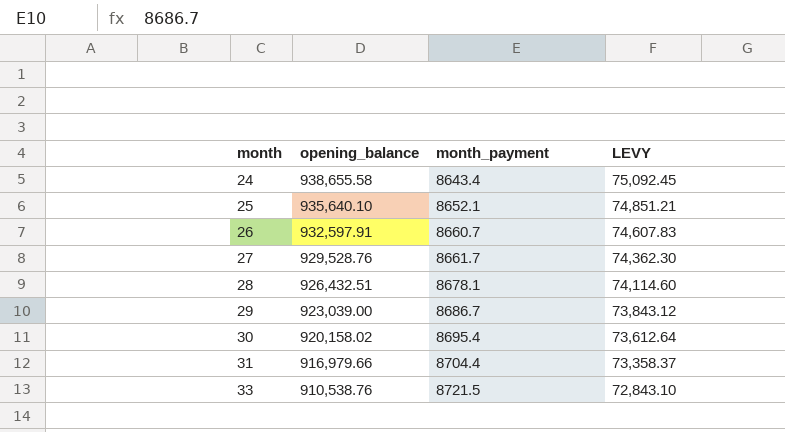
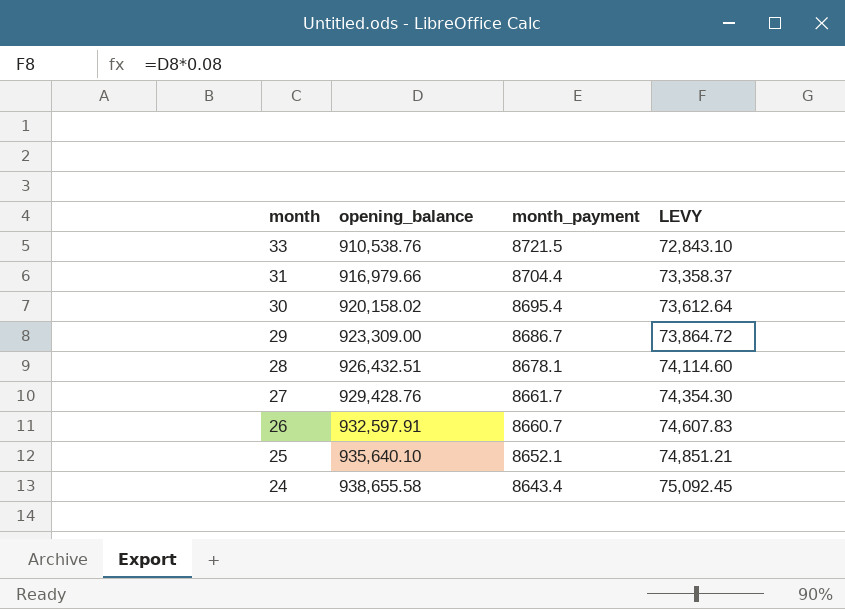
row order: month ascending -> month descending
29 | opening_balance: 923,039.00 -> 923,309.00
29 | LEVY: 73,843.12 -> 73,864.72
27 | opening_balance: 929,528.76 -> 929,428.76
27 | LEVY: 74,362.30 -> 74,354.30

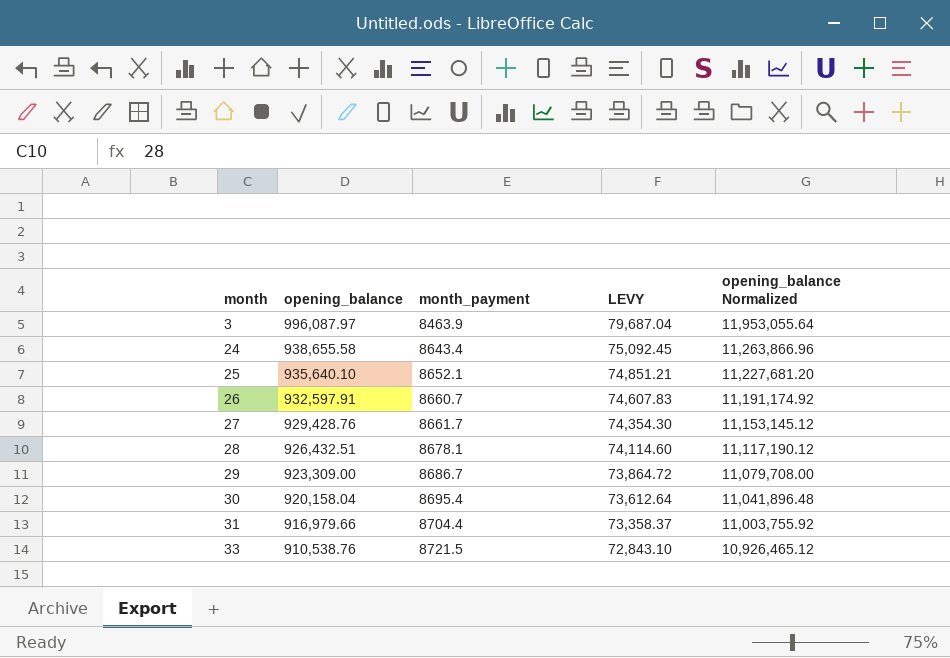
row order: month descending -> month ascending
column opening_balance Normalized | formula: none -> [opening_balance] * 12
row 3: none -> 996,087.97 | 8463.9 | 79,687.04 | 11,953,055.64
30 | opening_balance: 920,158.02 -> 920,158.04

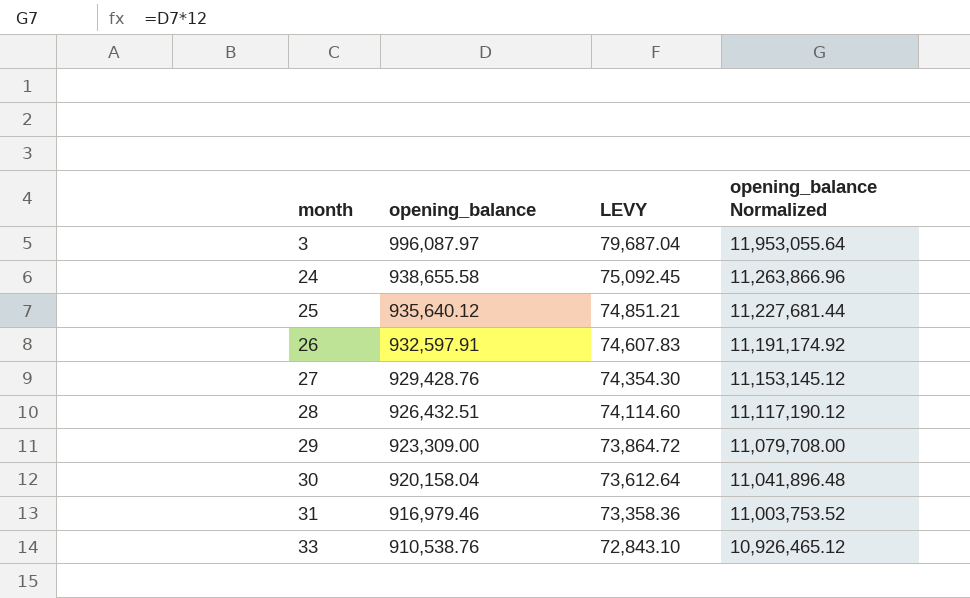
column month_payment | position: 3 -> none
25 | opening_balance: 935,640.10 -> 935,640.12
25 | opening_balance Normalized: 11,227,681.20 -> 11,227,681.44
31 | opening_balance: 916,979.66 -> 916,979.46
31 | LEVY: 73,358.37 -> 73,358.36
31 | opening_balance Normalized: 11,003,755.92 -> 11,003,753.52

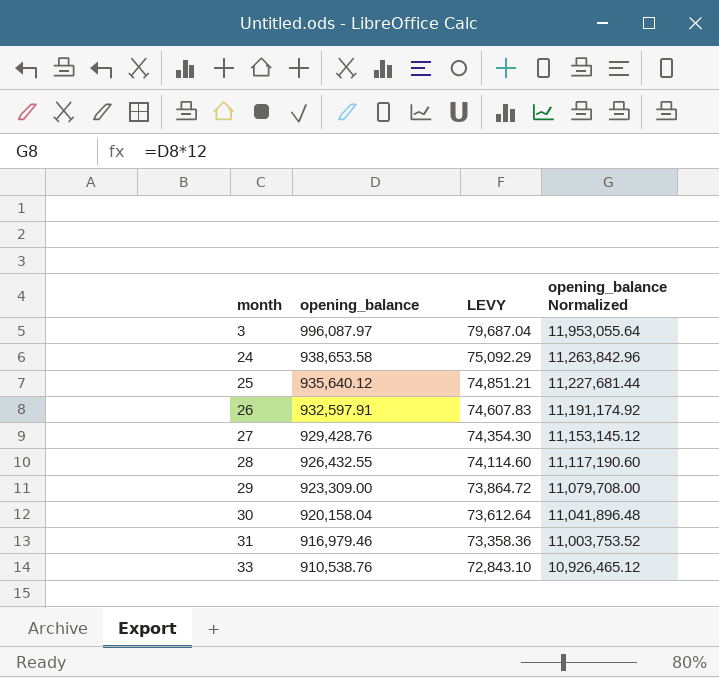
24 | opening_balance: 938,655.58 -> 938,653.58
24 | LEVY: 75,092.45 -> 75,092.29
24 | opening_balance Normalized: 11,263,866.96 -> 11,263,842.96
28 | opening_balance: 926,432.51 -> 926,432.55
28 | opening_balance Normalized: 11,117,190.12 -> 11,117,190.60

